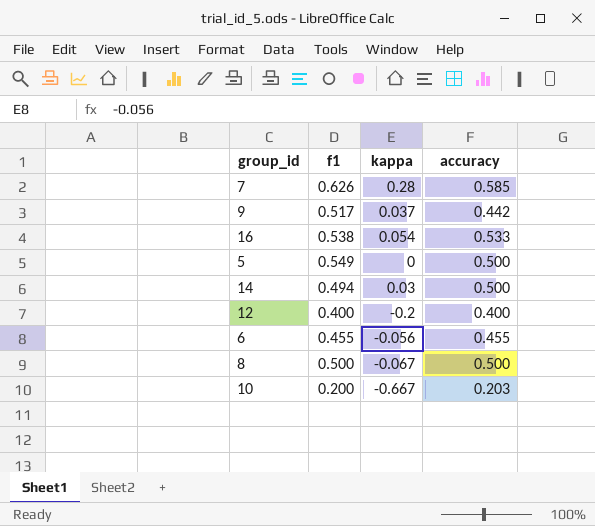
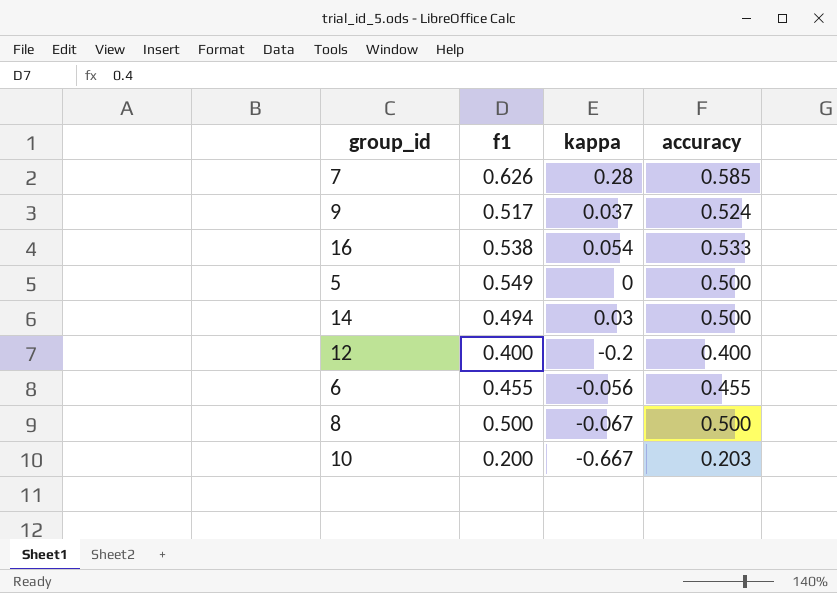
9 | accuracy: 0.442 -> 0.524

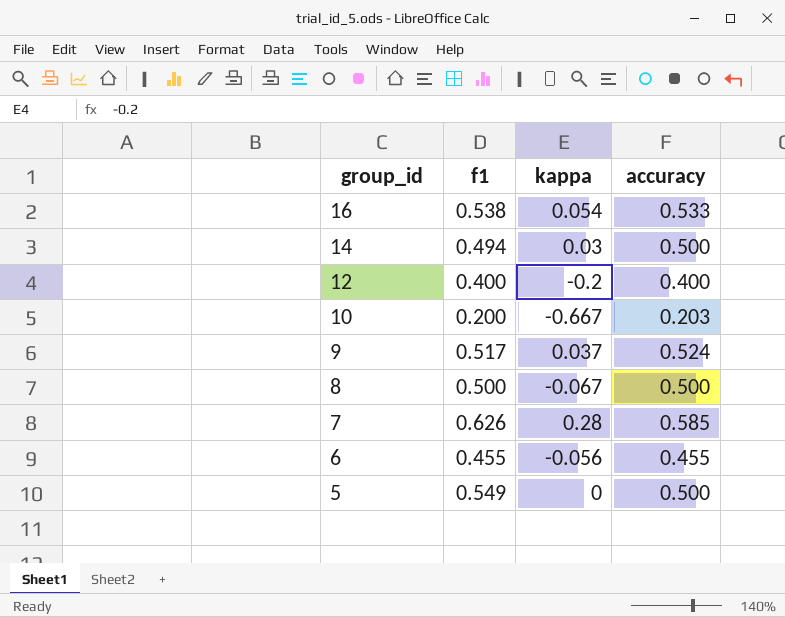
row order: none -> group_id descending

